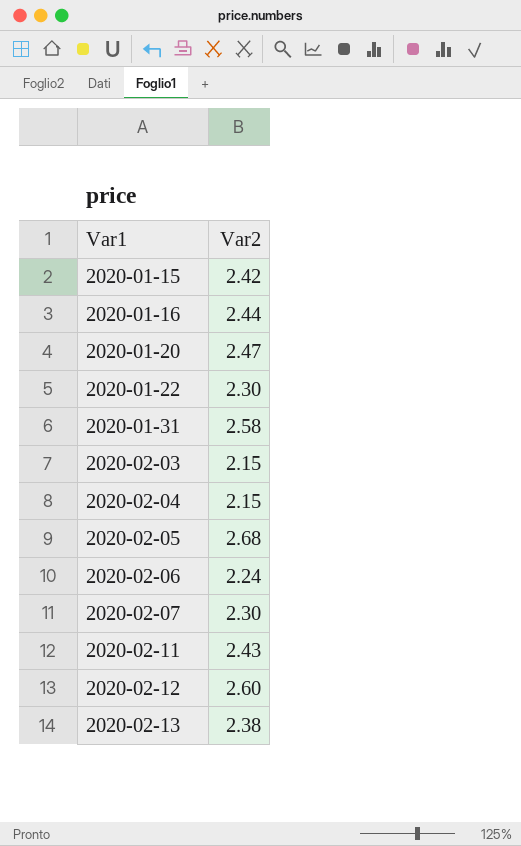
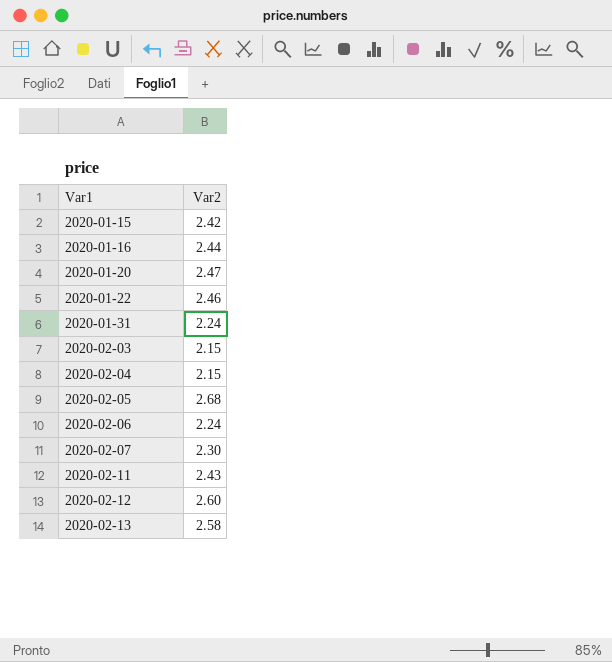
2020-01-22 | Var2: 2.30 -> 2.46
2020-01-31 | Var2: 2.58 -> 2.24
2020-02-13 | Var2: 2.38 -> 2.58

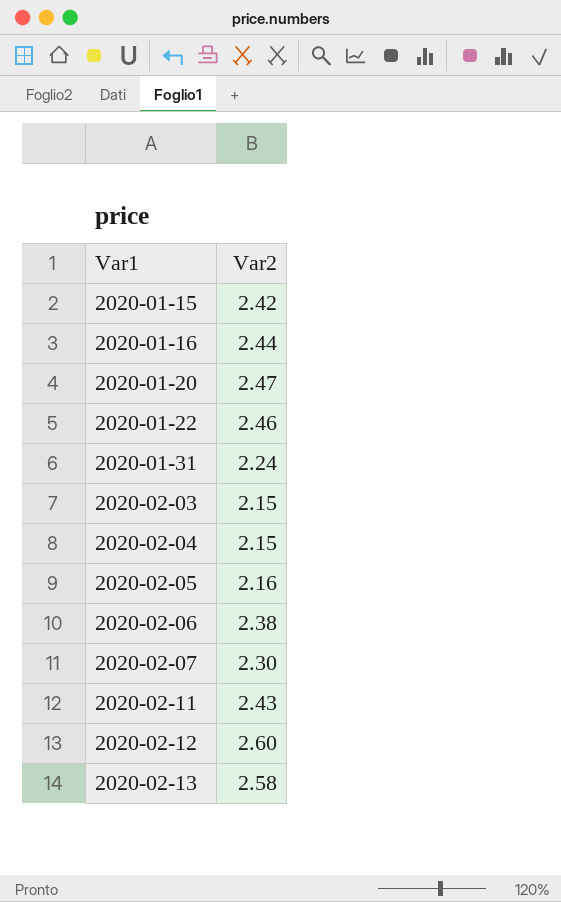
2020-02-05 | Var2: 2.68 -> 2.16
2020-02-06 | Var2: 2.24 -> 2.38

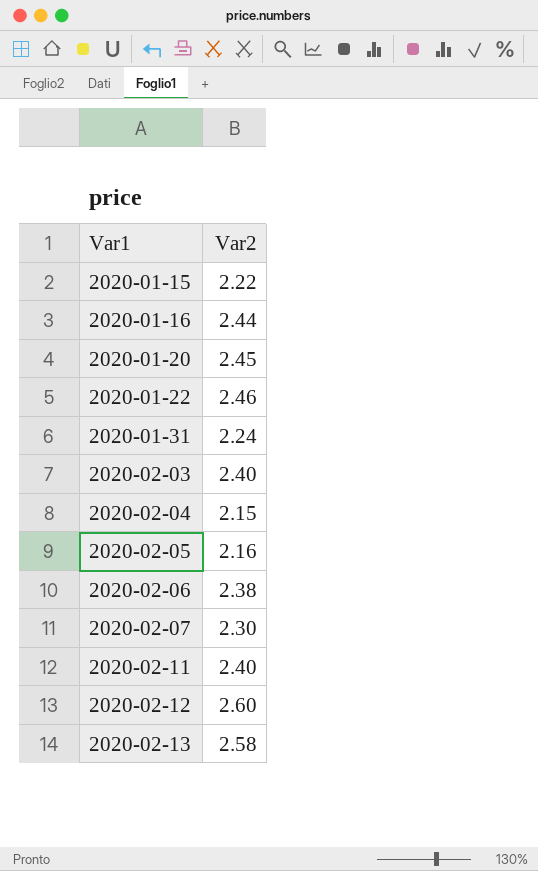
2020-01-15 | Var2: 2.42 -> 2.22
2020-01-20 | Var2: 2.47 -> 2.45
2020-02-03 | Var2: 2.15 -> 2.40
2020-02-11 | Var2: 2.43 -> 2.40

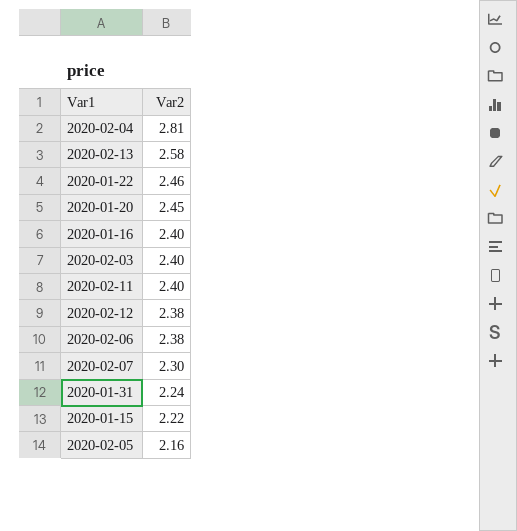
row order: Var1 ascending -> Var2 descending
2020-02-04 | Var2: 2.15 -> 2.81
2020-01-16 | Var2: 2.44 -> 2.40
2020-02-12 | Var2: 2.60 -> 2.38

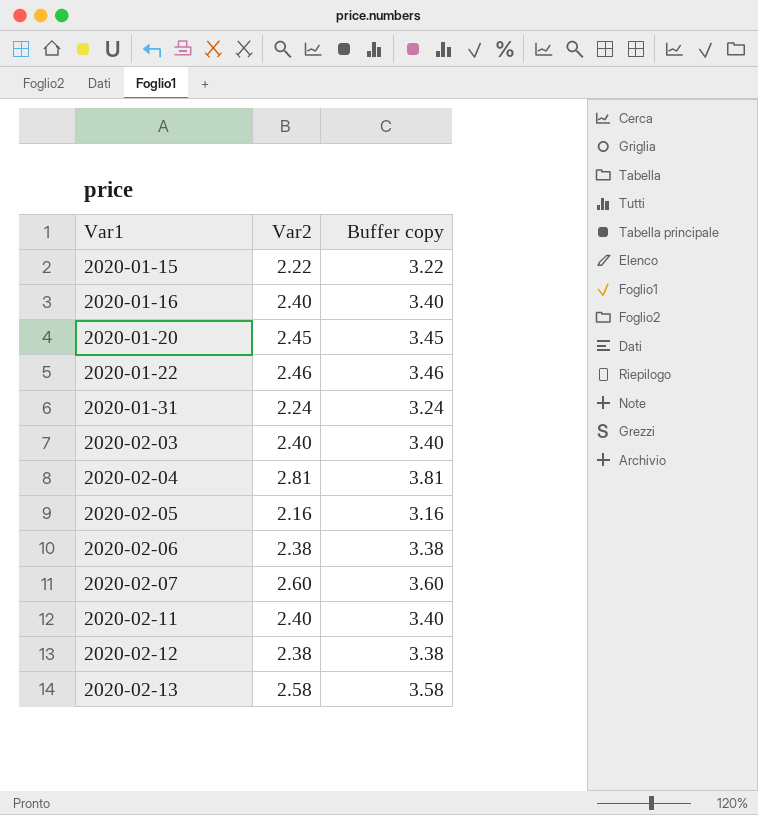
row order: Var2 descending -> Var1 ascending
column Buffer copy | formula: none -> [Var2] + 1
2020-02-07 | Var2: 2.30 -> 2.60

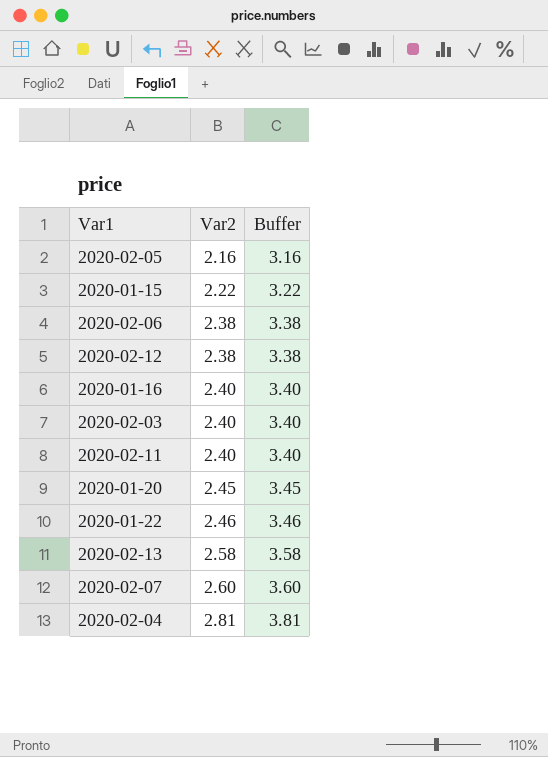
row order: Var1 ascending -> Var2 ascending
column name: Buffer copy -> Buffer
row 2020-01-31: 2.24 | 3.24 -> none

